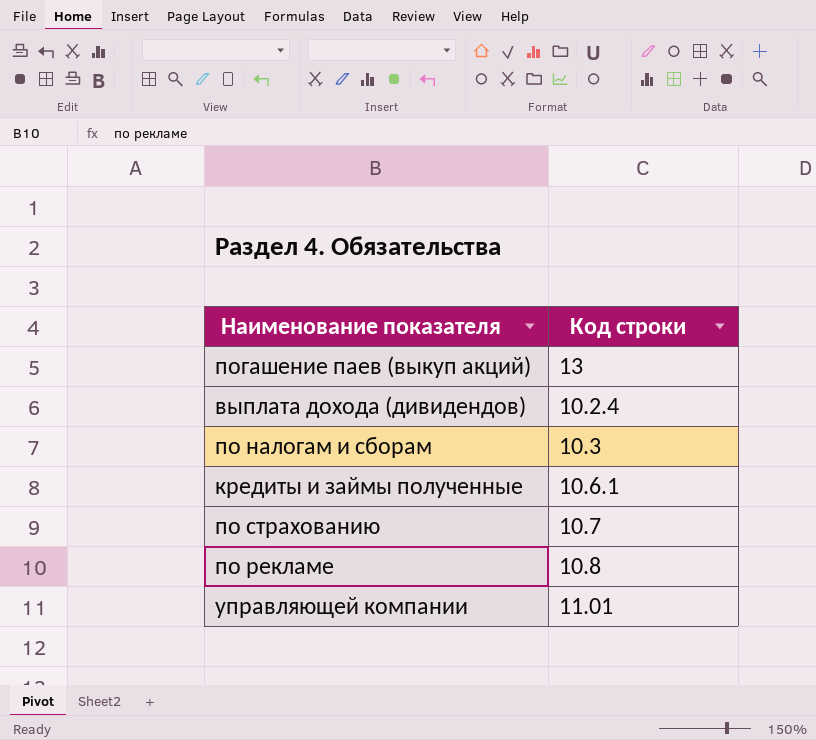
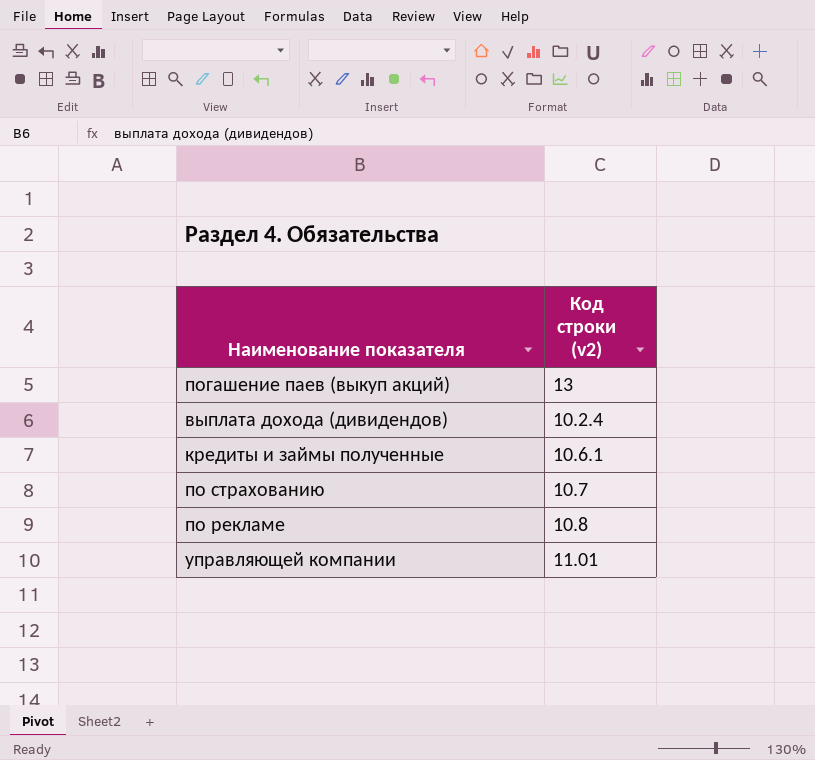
column name: Код строки -> Код строки (v2)
row по налогам и сборам: 10.3 -> none

